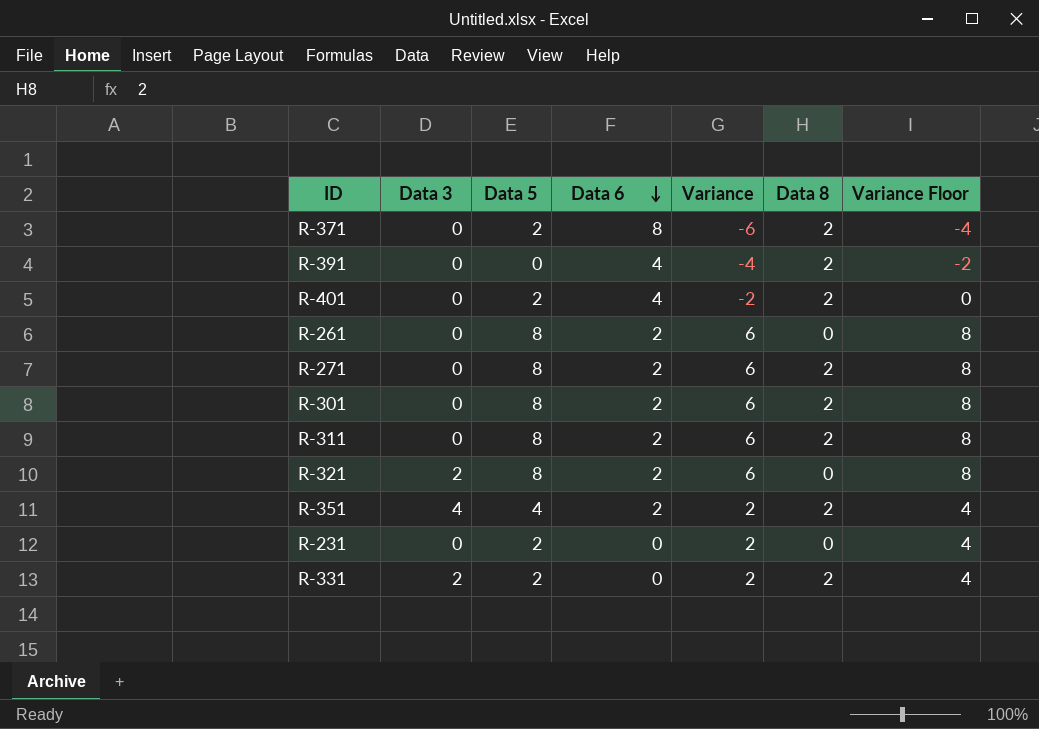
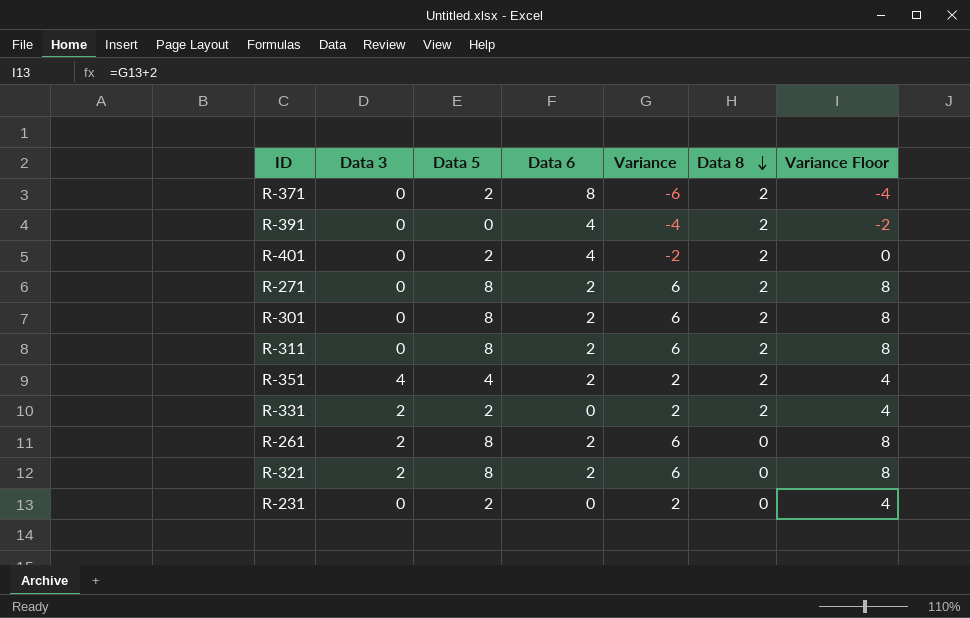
row order: Data 6 descending -> Data 8 descending
R-261 | Data 3: 0 -> 2

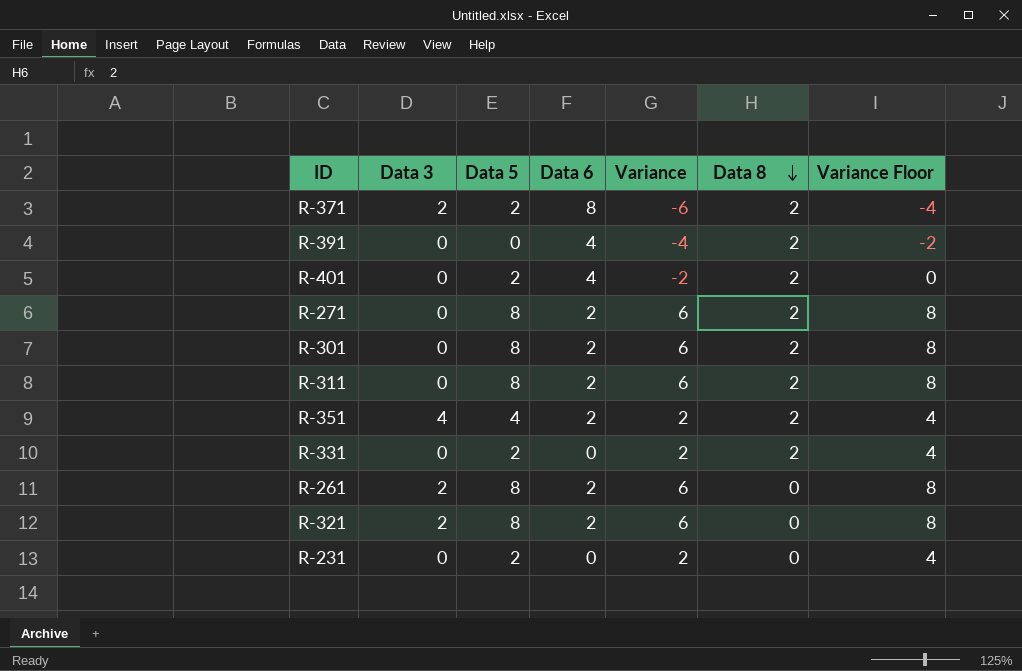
R-371 | Data 3: 0 -> 2
R-331 | Data 3: 2 -> 0

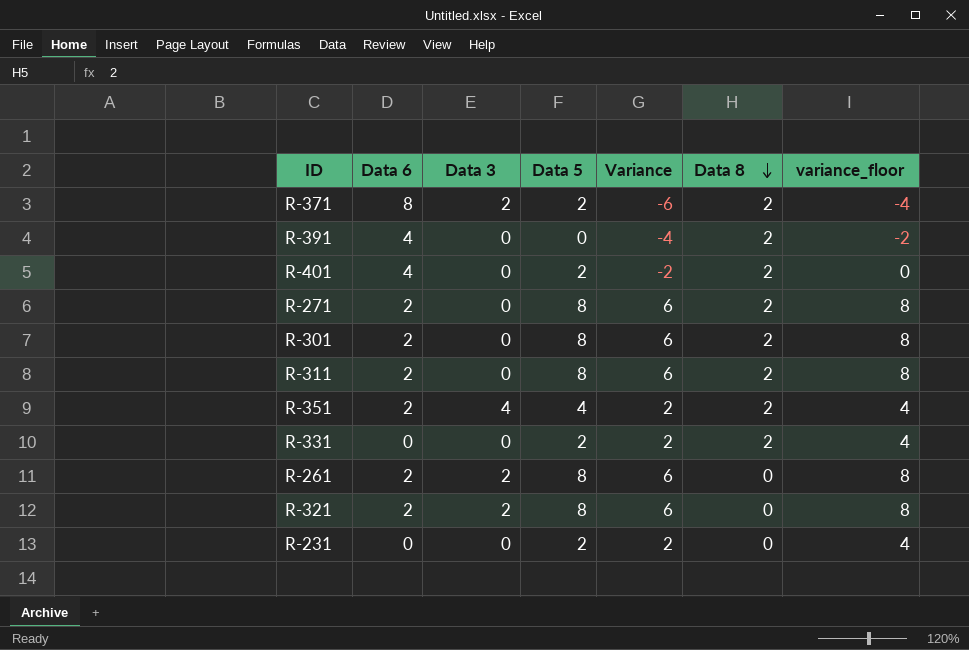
column Data 6 | position: 4 -> 2
column name: Variance Floor -> variance_floor

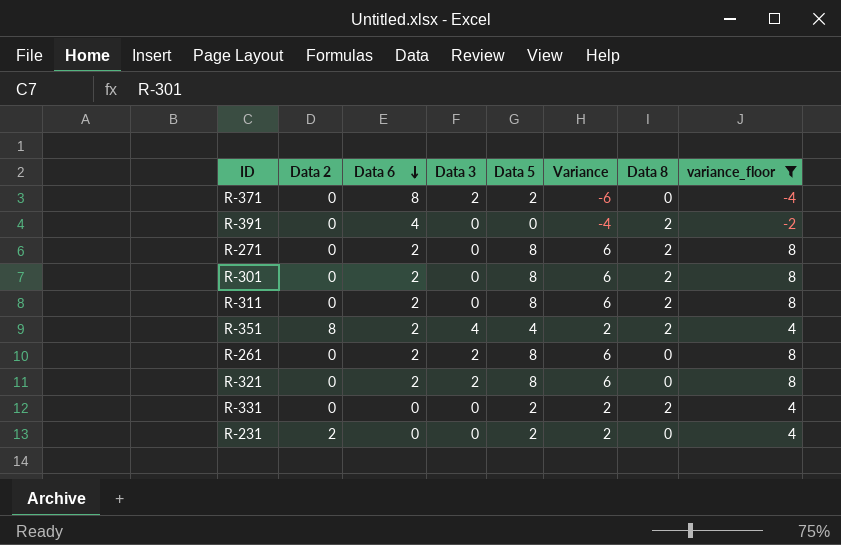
filter: none -> variance_floor != 0
row order: Data 8 descending -> Data 6 descending
column Data 2 | position: none -> 2
R-371 | Data 8: 2 -> 0

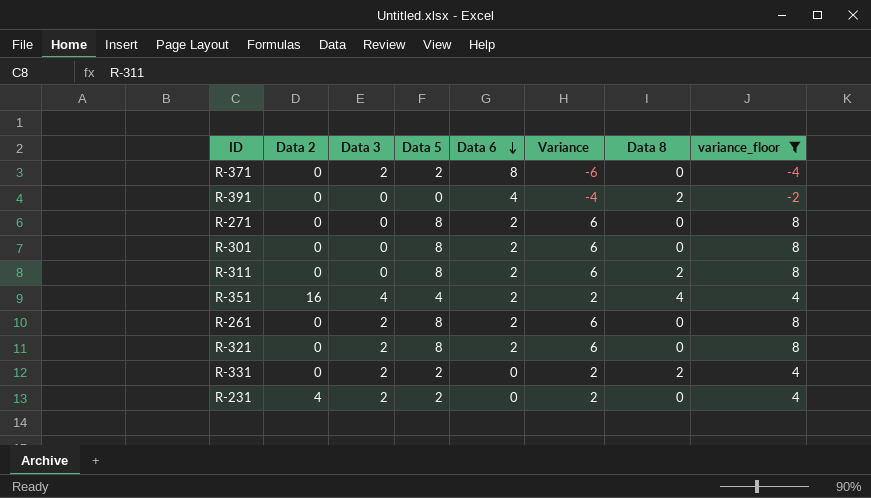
column Data 6 | position: 3 -> 5
R-271 | Data 8: 2 -> 0
R-301 | Data 8: 2 -> 0
R-351 | Data 2: 8 -> 16
R-351 | Data 8: 2 -> 4
R-331 | Data 3: 0 -> 2
R-231 | Data 2: 2 -> 4
R-231 | Data 3: 0 -> 2

